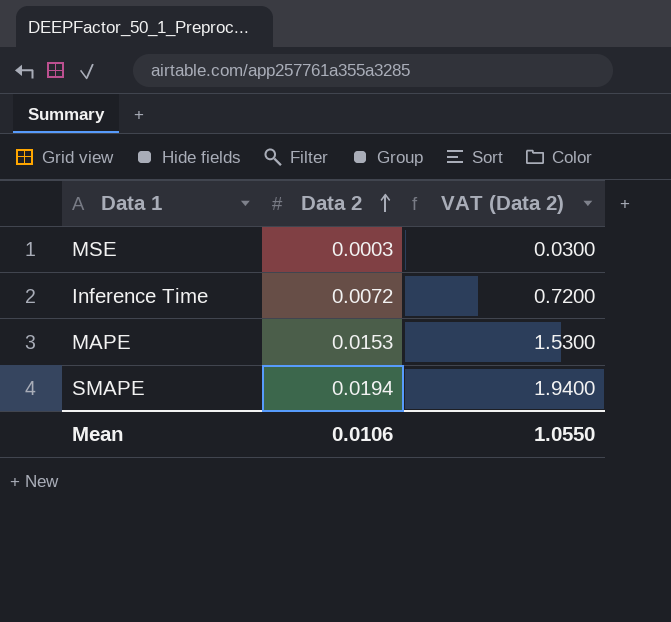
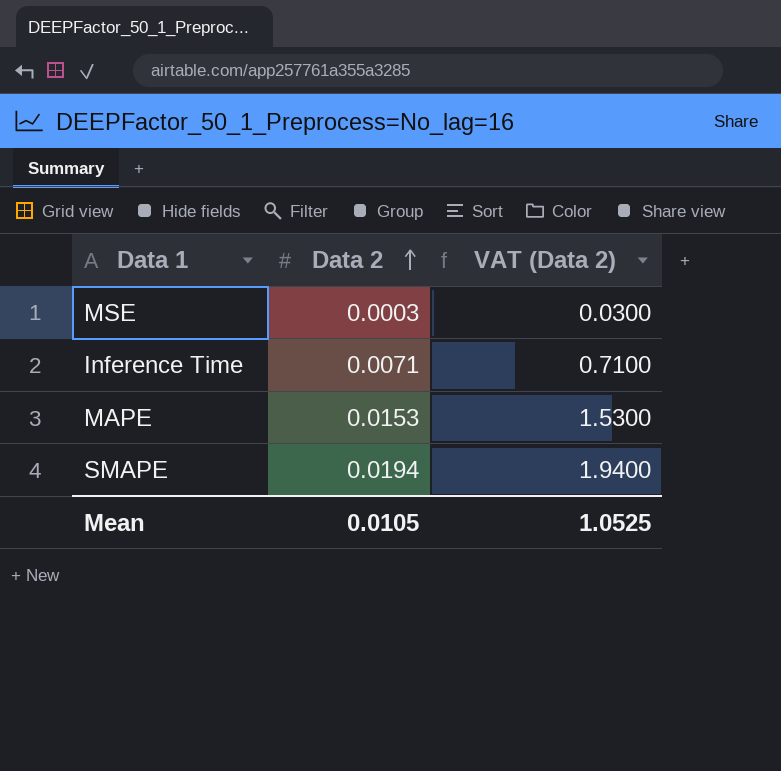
Inference Time | Data 2: 0.0072 -> 0.0071
Inference Time | VAT (Data 2): 0.7200 -> 0.7100
Mean | Data 2: 0.0106 -> 0.0105
Mean | VAT (Data 2): 1.0550 -> 1.0525

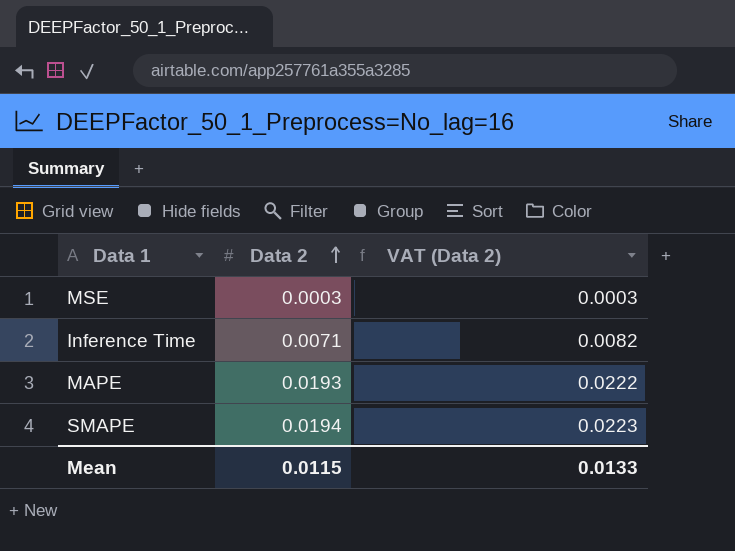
column VAT (Data 2) | formula: [Data 2] * 100 -> [Data 2] * 1.15
MAPE | Data 2: 0.0153 -> 0.0193
Mean | Data 2: 0.0105 -> 0.0115
Mean | VAT (Data 2): 1.0525 -> 0.0133

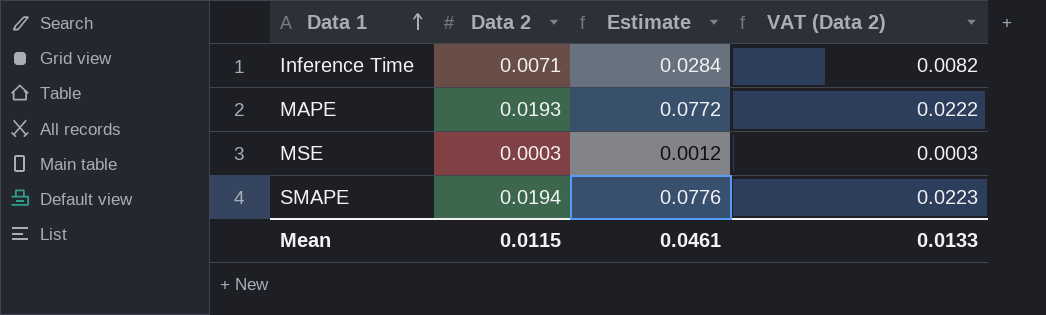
row order: Data 2 ascending -> Data 1 ascending
column Estimate | formula: none -> [Data 2] * 4

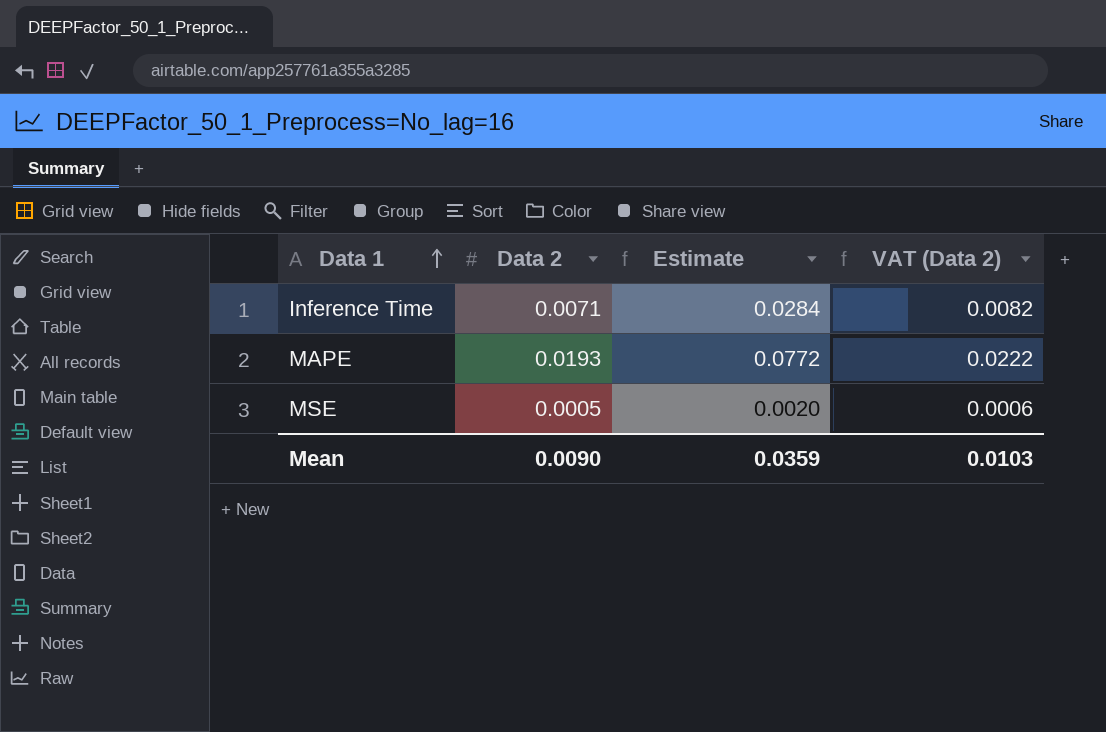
row SMAPE: 0.0194 | 0.0776 | 0.0223 -> none
MSE | Data 2: 0.0003 -> 0.0005
MSE | Estimate: 0.0012 -> 0.0020
MSE | VAT (Data 2): 0.0003 -> 0.0006
Mean | Data 2: 0.0115 -> 0.0090
Mean | Estimate: 0.0461 -> 0.0359
Mean | VAT (Data 2): 0.0133 -> 0.0103

